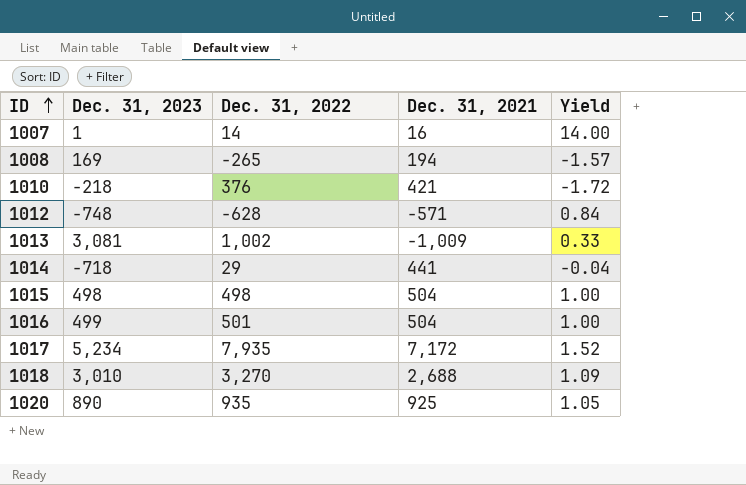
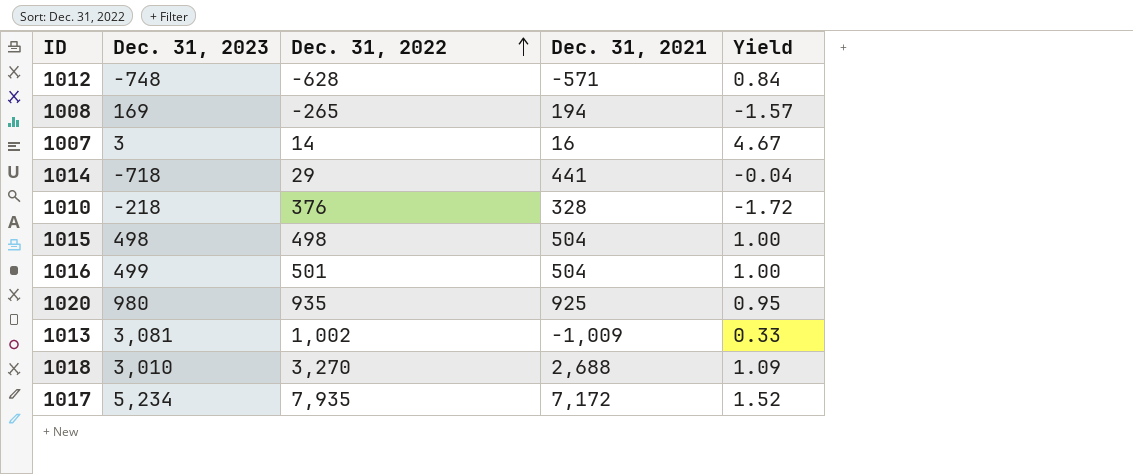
row order: ID ascending -> Dec. 31, 2022 ascending
1007 | Dec. 31, 2023: 1 -> 3
1007 | Yield: 14.00 -> 4.67
1010 | Dec. 31, 2021: 421 -> 328
1020 | Dec. 31, 2023: 890 -> 980
1020 | Yield: 1.05 -> 0.95

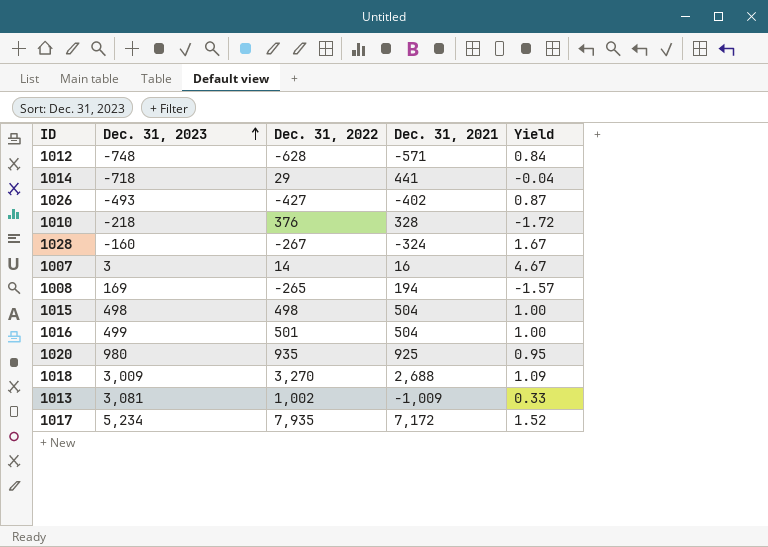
row order: Dec. 31, 2022 ascending -> Dec. 31, 2023 ascending
row 1026: none -> -493 | -427 | -402 | 0.87
row 1028: none -> -160 | -267 | -324 | 1.67
1018 | Dec. 31, 2023: 3,010 -> 3,009

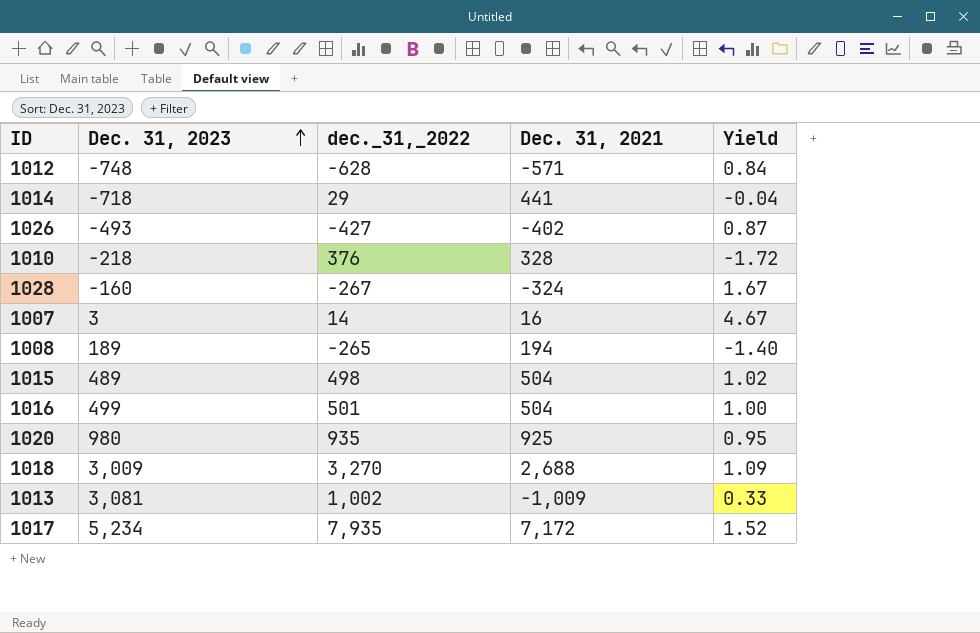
column name: Dec. 31, 2022 -> dec._31,_2022
1008 | Dec. 31, 2023: 169 -> 189
1008 | Yield: -1.57 -> -1.40
1015 | Dec. 31, 2023: 498 -> 489
1015 | Yield: 1.00 -> 1.02

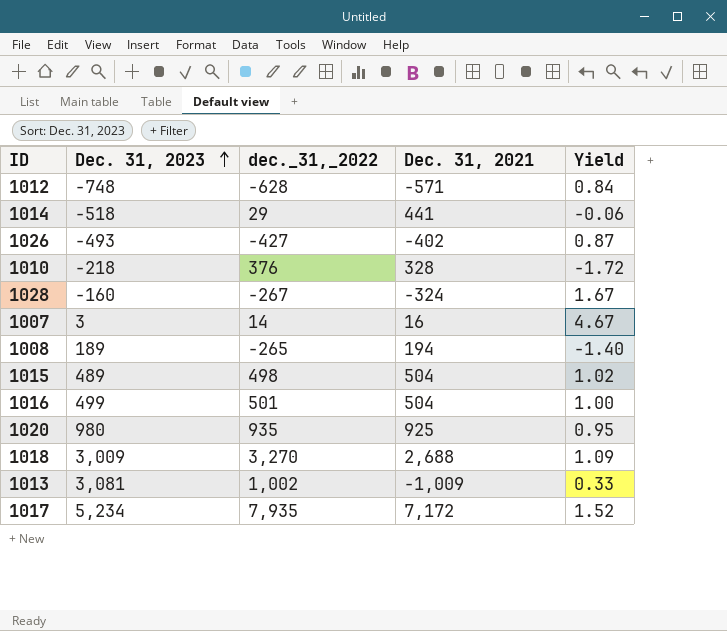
1014 | Dec. 31, 2023: -718 -> -518
1014 | Yield: -0.04 -> -0.06

